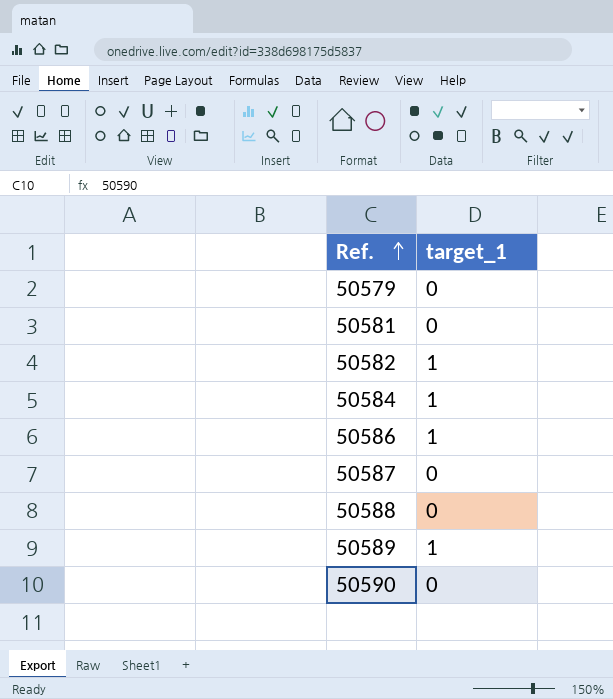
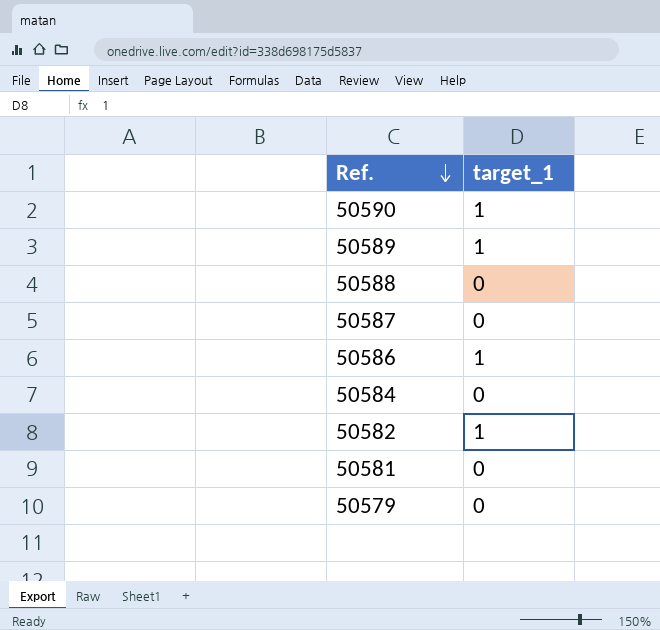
row order: Ref. ascending -> Ref. descending
50590 | target_1: 0 -> 1
50584 | target_1: 1 -> 0

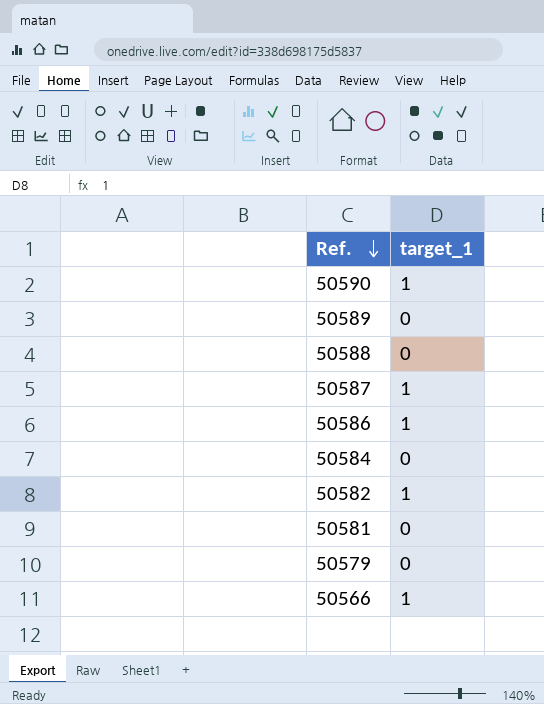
50589 | target_1: 1 -> 0
50587 | target_1: 0 -> 1
row 50566: none -> 1

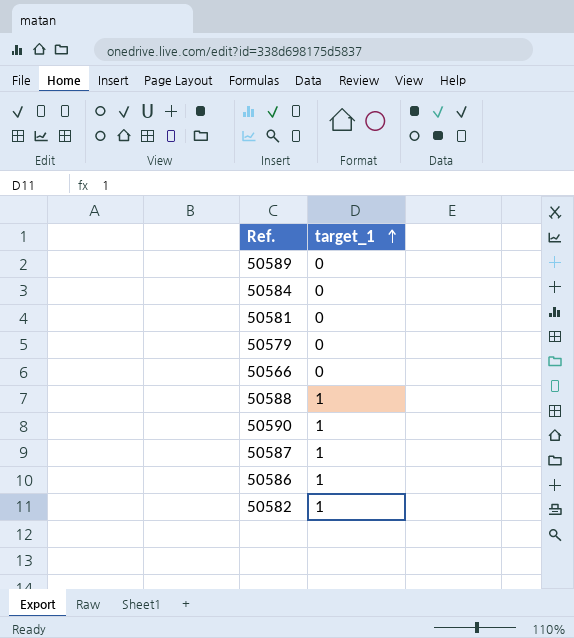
row order: Ref. descending -> target_1 ascending
50566 | target_1: 1 -> 0
50588 | target_1: 0 -> 1

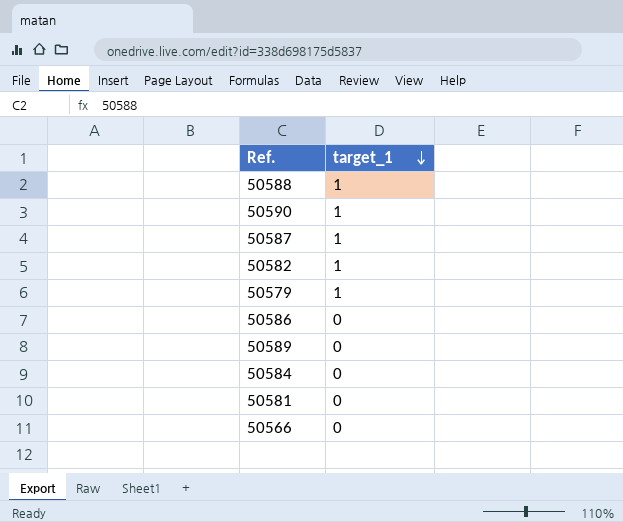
row order: target_1 ascending -> target_1 descending
50579 | target_1: 0 -> 1
50586 | target_1: 1 -> 0

